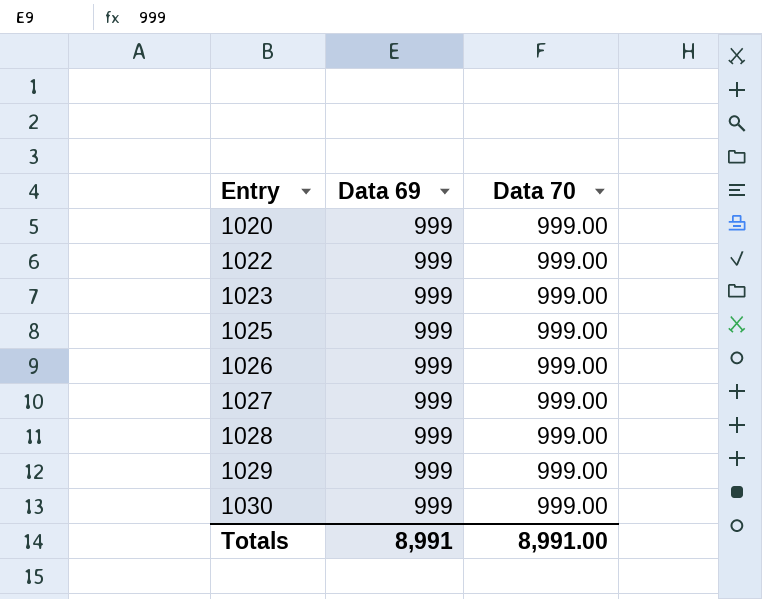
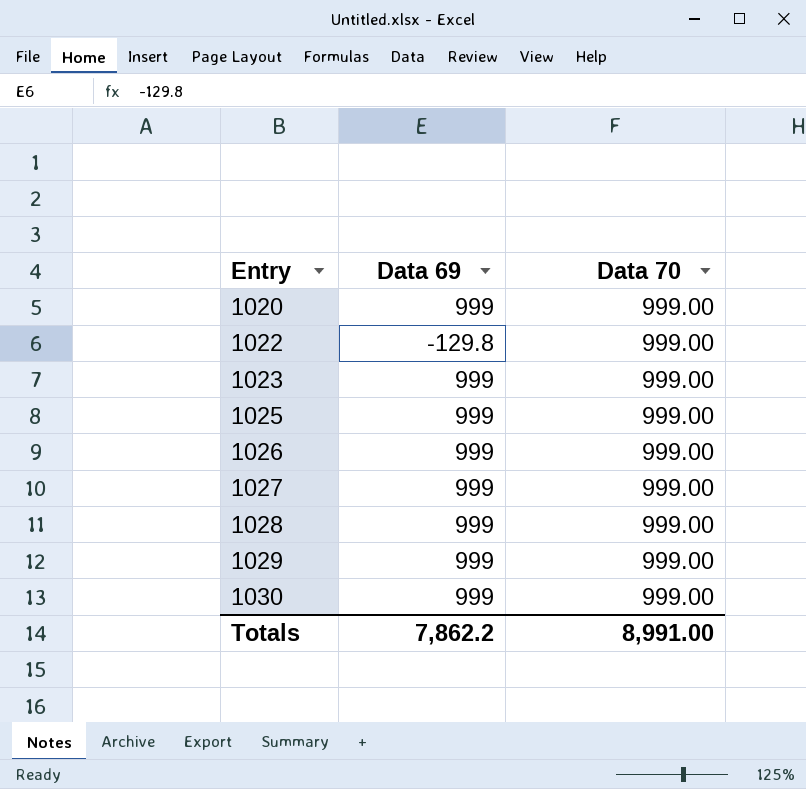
1022 | Data 69: 999 -> -129.8
Totals | Data 69: 8,991 -> 7,862.2

